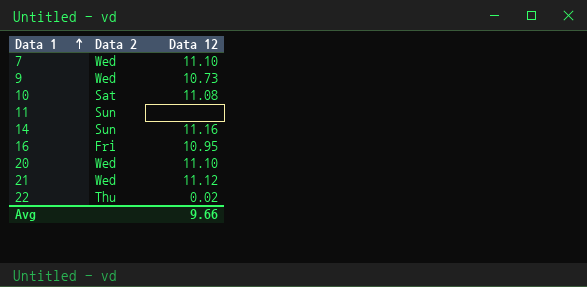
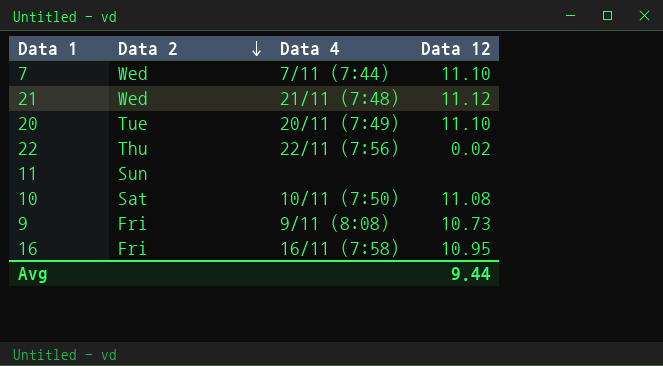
row order: Data 1 ascending -> Data 2 descending
column Data 4 | position: none -> 3
row 14: Sun | 11.16 -> none
20 | Data 2: Wed -> Tue
9 | Data 2: Wed -> Fri
Avg | Data 12: 9.66 -> 9.44

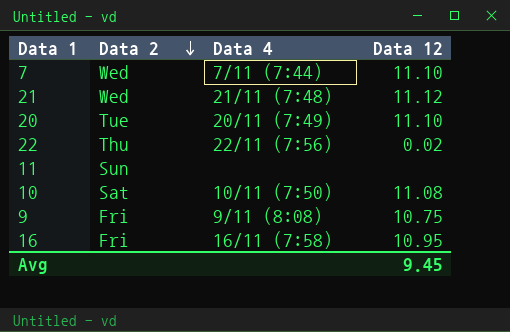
9 | Data 12: 10.73 -> 10.75
Avg | Data 12: 9.44 -> 9.45

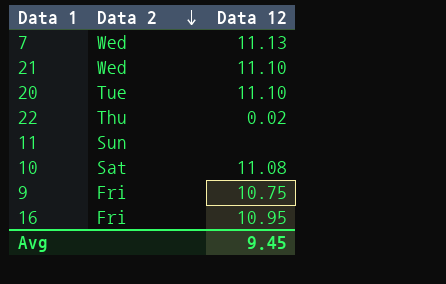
column Data 4 | position: 3 -> none
7 | Data 12: 11.10 -> 11.13
21 | Data 12: 11.12 -> 11.10

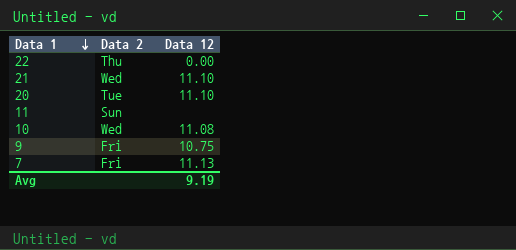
row order: Data 2 descending -> Data 1 descending
row 16: Fri | 10.95 -> none
22 | Data 12: 0.02 -> 0.00
10 | Data 2: Sat -> Wed
7 | Data 2: Wed -> Fri
Avg | Data 12: 9.45 -> 9.19

